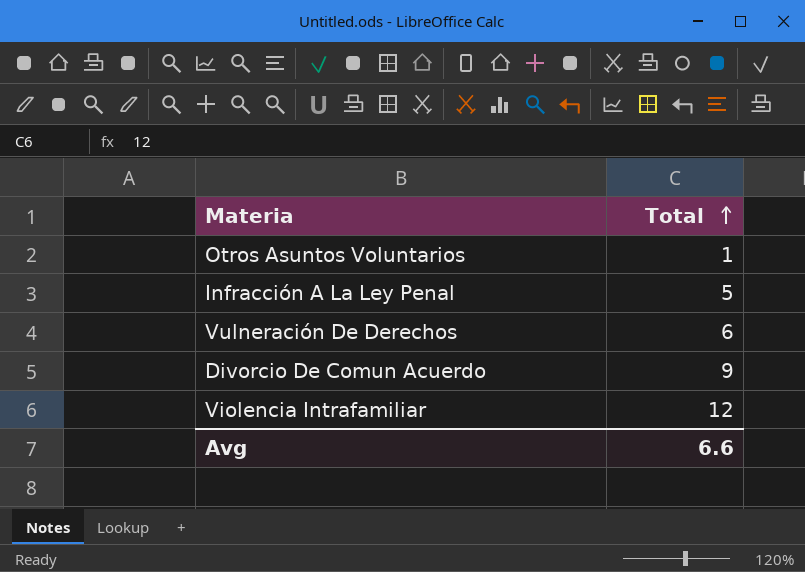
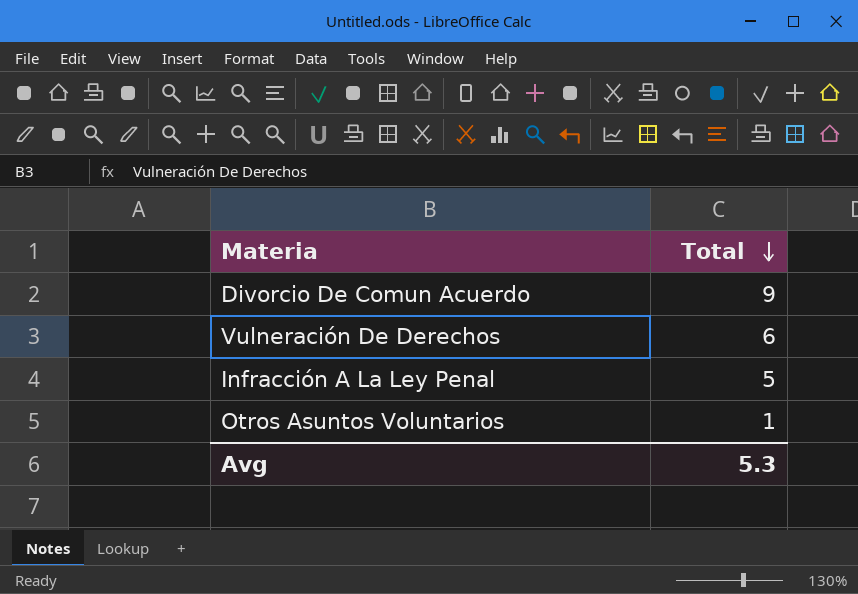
row order: Total ascending -> Total descending
row Violencia Intrafamiliar: 12 -> none
Avg | Total: 6.6 -> 5.3

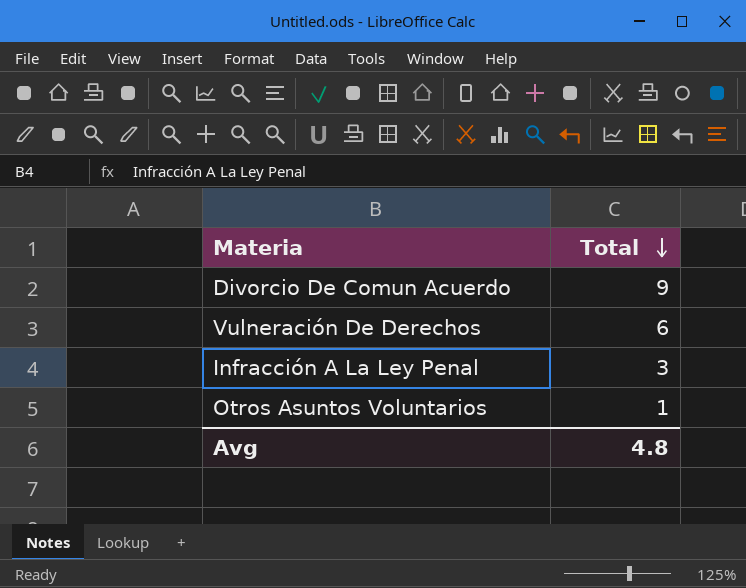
Infracción A La Ley Penal | Total: 5 -> 3
Avg | Total: 5.3 -> 4.8

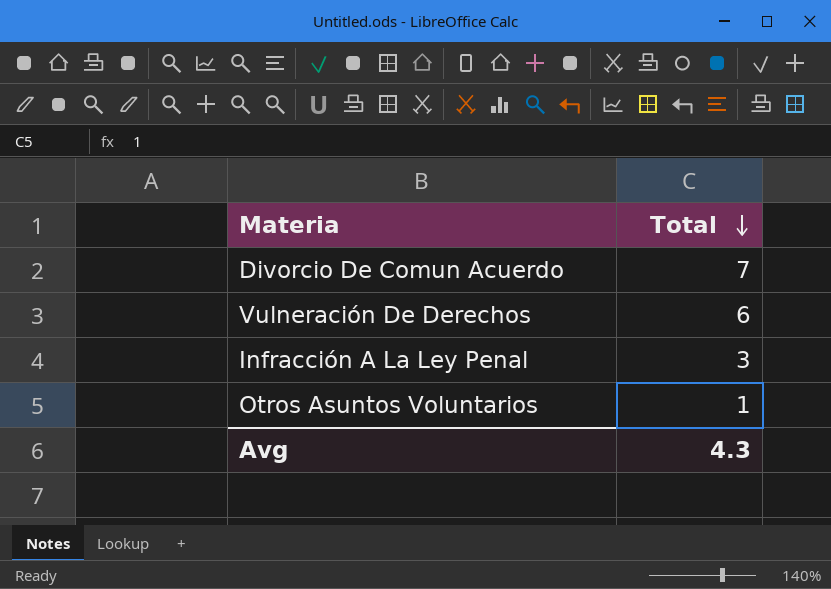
Divorcio De Comun Acuerdo | Total: 9 -> 7
Avg | Total: 4.8 -> 4.3

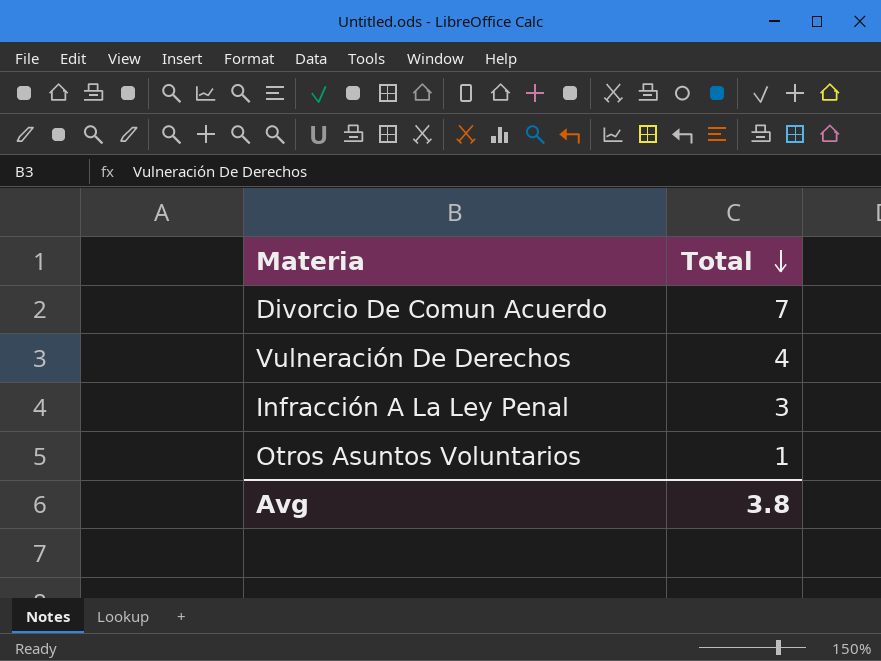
Vulneración De Derechos | Total: 6 -> 4
Avg | Total: 4.3 -> 3.8

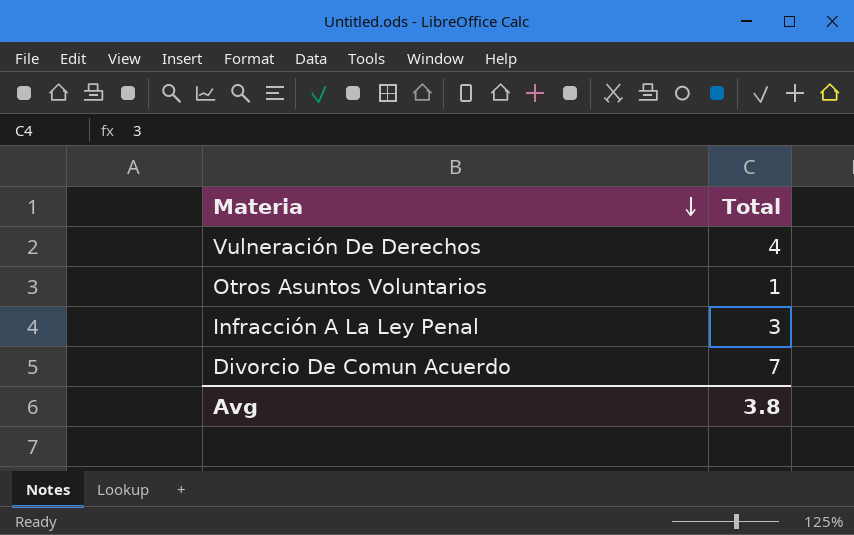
row order: Total descending -> Materia descending

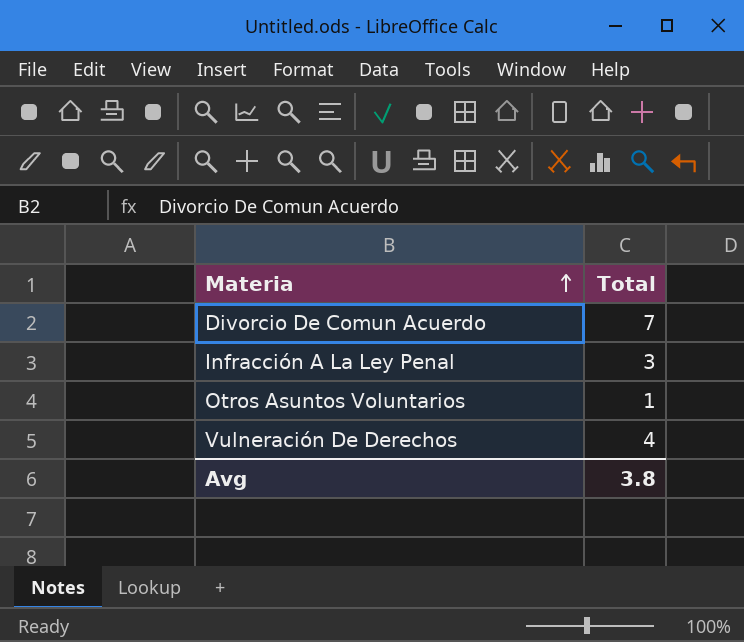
row order: Materia descending -> Materia ascending

